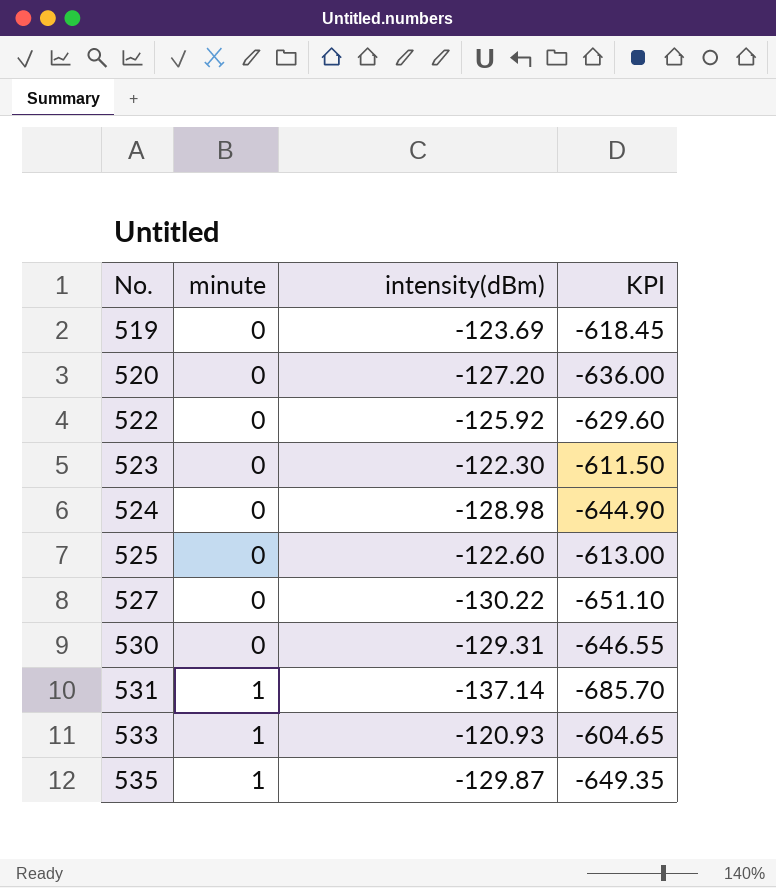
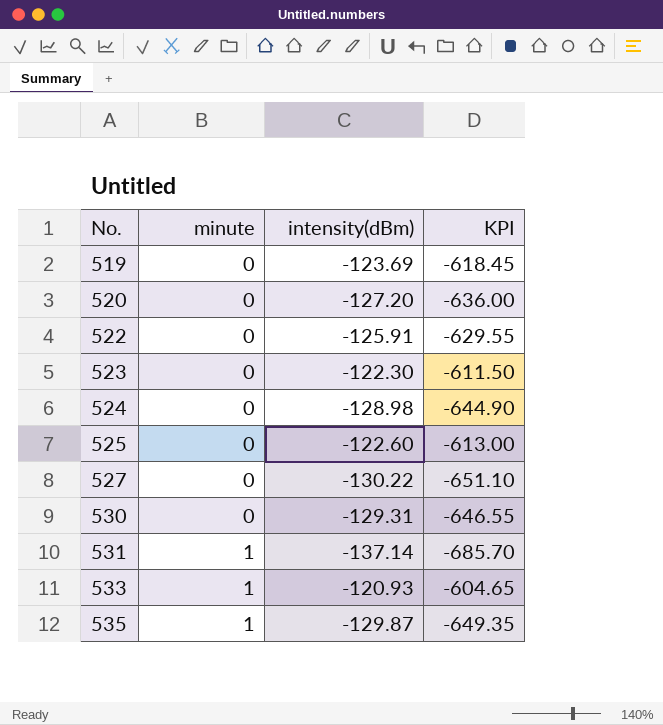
522 | intensity(dBm): -125.92 -> -125.91
522 | KPI: -629.60 -> -629.55

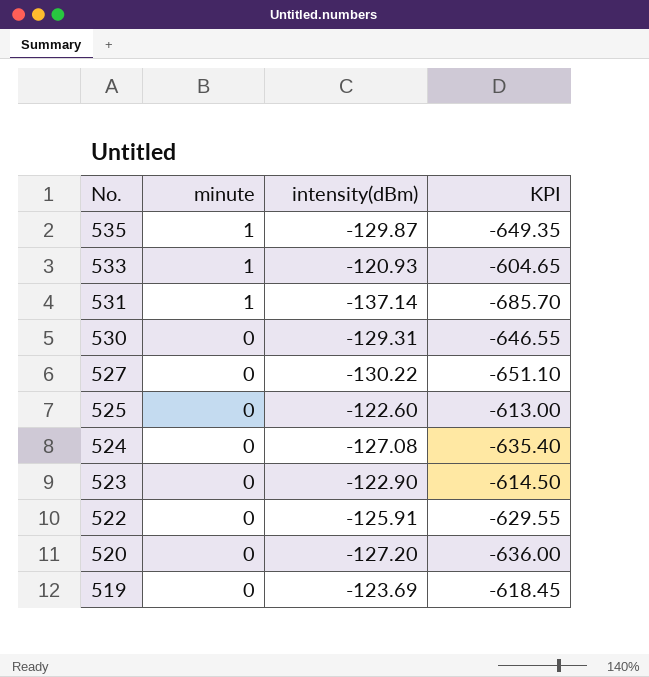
row order: No. ascending -> No. descending
524 | intensity(dBm): -128.98 -> -127.08
524 | KPI: -644.90 -> -635.40
523 | intensity(dBm): -122.30 -> -122.90
523 | KPI: -611.50 -> -614.50

